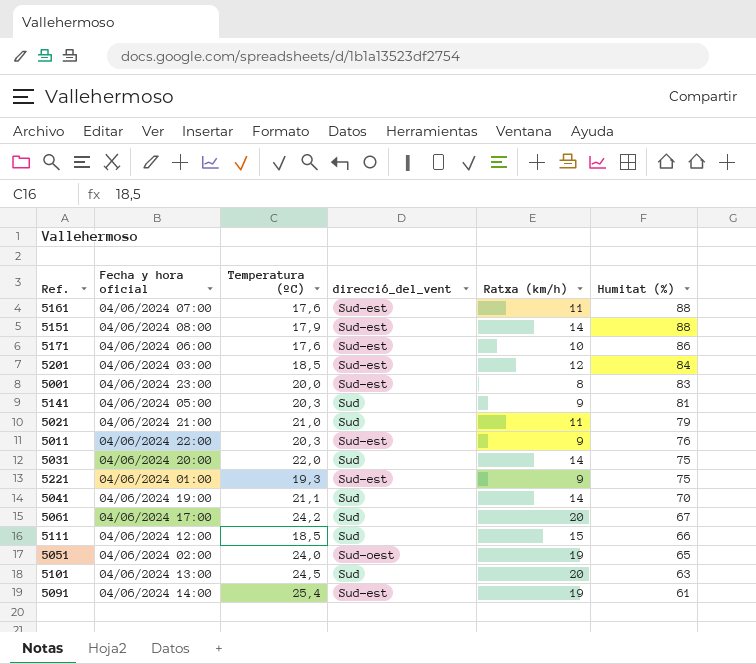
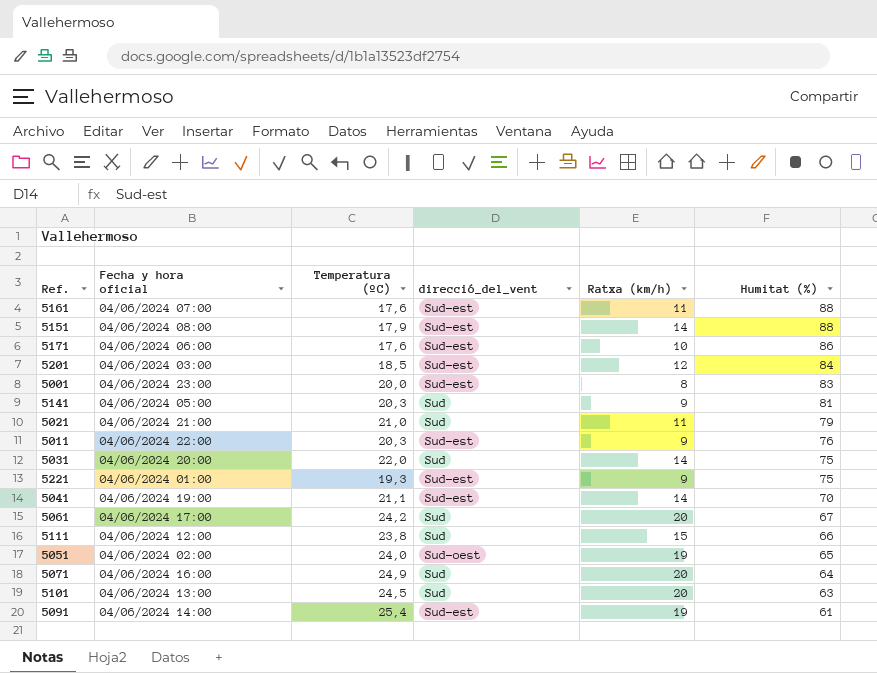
5041 | direcció_del_vent: Sud -> Sud-est
5111 | Temperatura (ºC): 18,5 -> 23,8
row 5071: none -> 04/06/2024 16:00 | 24,9 | Sud | 20 | 64

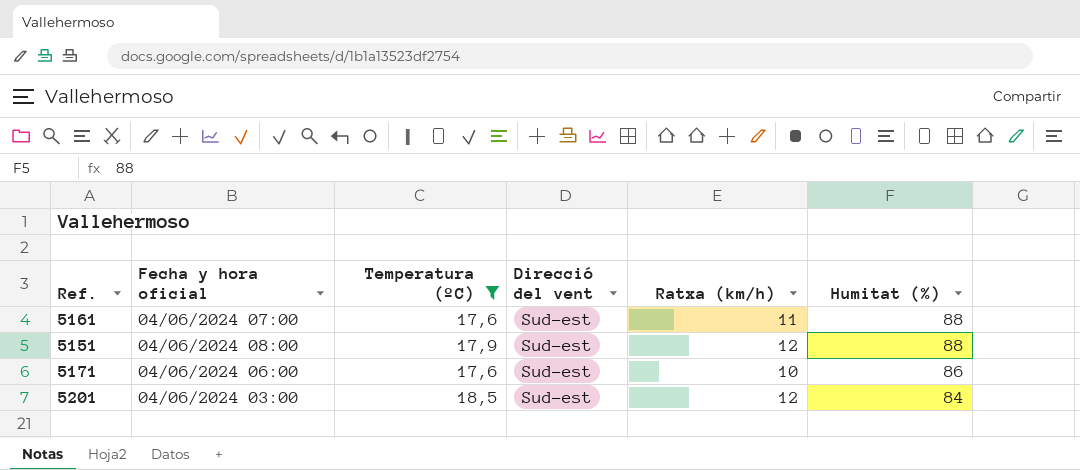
filter: none -> Temperatura (ºC) <= 18,5
column name: direcció_del_vent -> Direcció del vent
5151 | Ratxa (km/h): 14 -> 12

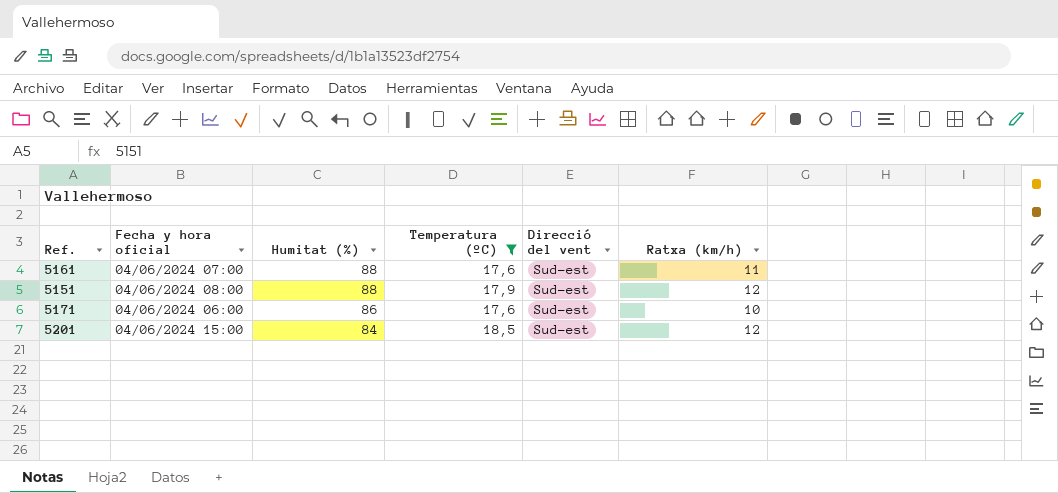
column Humitat (%) | position: 6 -> 3
5201 | Fecha y hora oficial: 04/06/2024 03:00 -> 04/06/2024 15:00

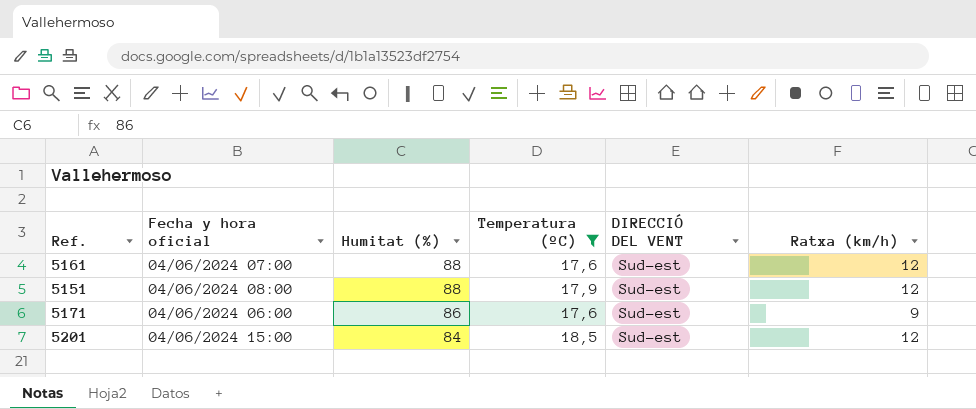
column name: Direcció del vent -> DIRECCIÓ DEL VENT
5161 | Ratxa (km/h): 11 -> 12
5171 | Ratxa (km/h): 10 -> 9

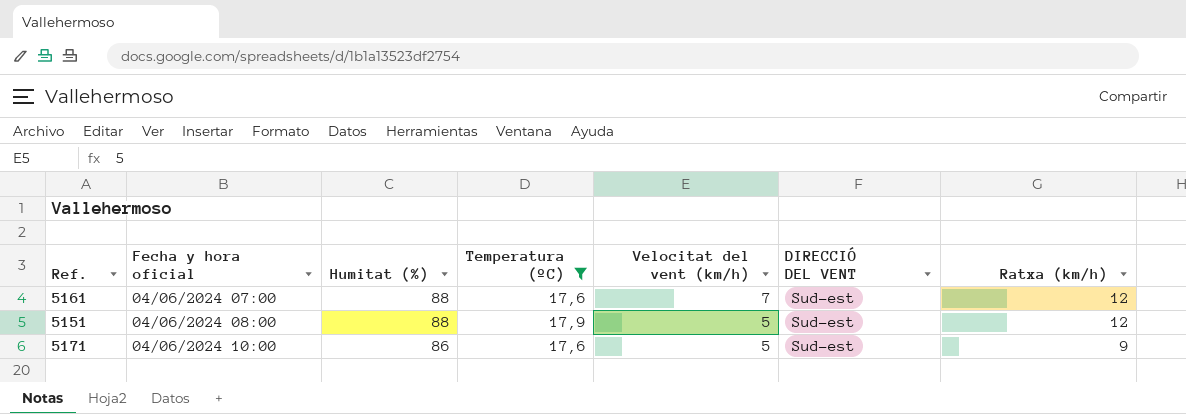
column Velocitat del vent (km/h) | position: none -> 5
row 5201: 04/06/2024 15:00 | 84 | 18,5 | Sud-est | 12 -> none
5171 | Fecha y hora oficial: 04/06/2024 06:00 -> 04/06/2024 10:00

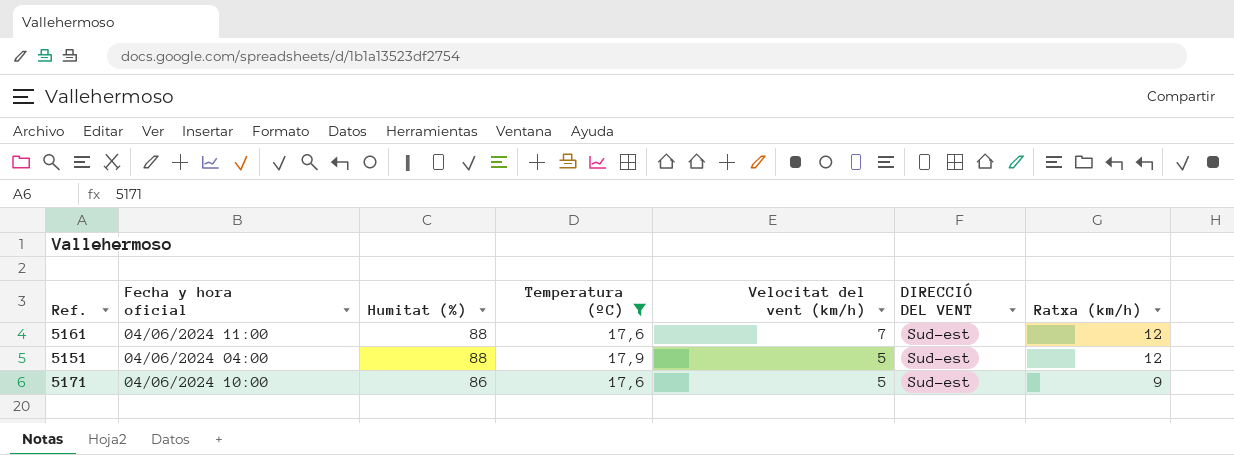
5161 | Fecha y hora oficial: 04/06/2024 07:00 -> 04/06/2024 11:00
5151 | Fecha y hora oficial: 04/06/2024 08:00 -> 04/06/2024 04:00

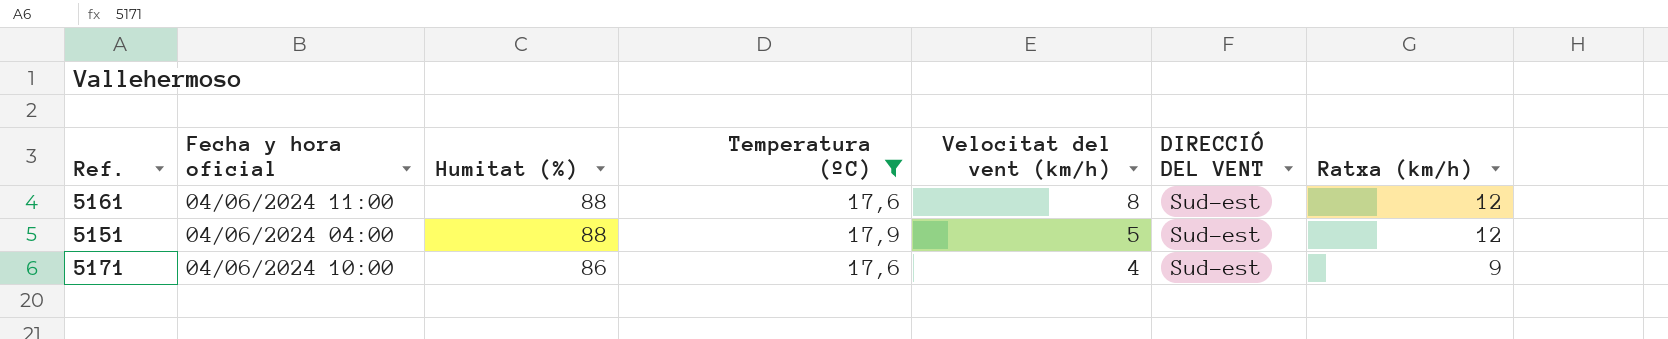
5161 | Velocitat del vent (km/h): 7 -> 8
5171 | Velocitat del vent (km/h): 5 -> 4

